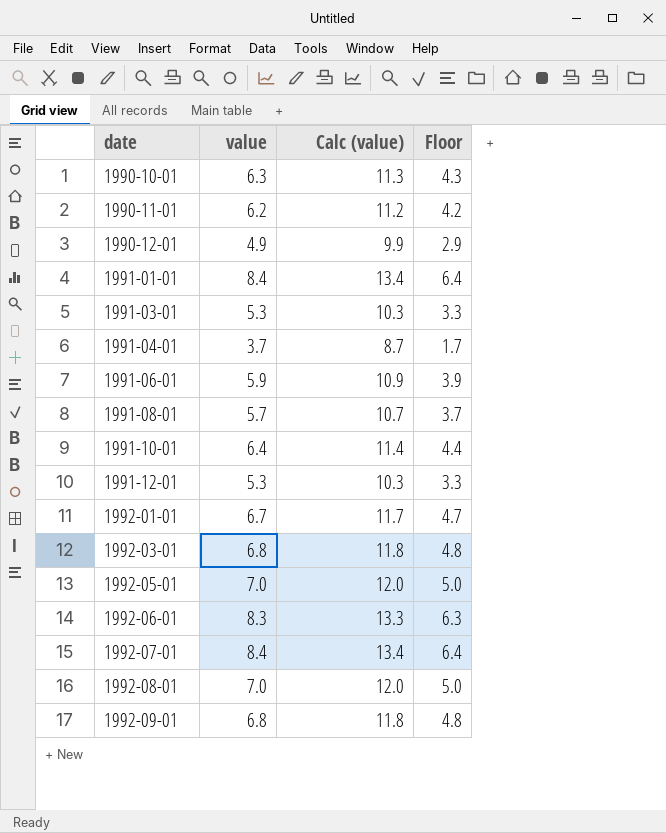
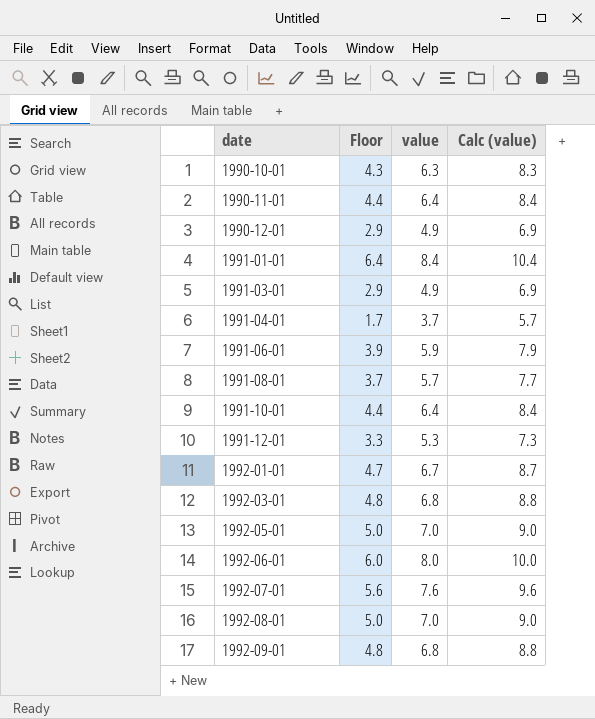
column Floor | position: 4 -> 2
column Calc (value) | formula: [value] + 5 -> [value] + 2
1990-11-01 | Floor: 4.2 -> 4.4
1990-11-01 | value: 6.2 -> 6.4
1991-03-01 | Floor: 3.3 -> 2.9
1991-03-01 | value: 5.3 -> 4.9
1992-06-01 | Floor: 6.3 -> 6.0
1992-06-01 | value: 8.3 -> 8.0
1992-07-01 | Floor: 6.4 -> 5.6
1992-07-01 | value: 8.4 -> 7.6

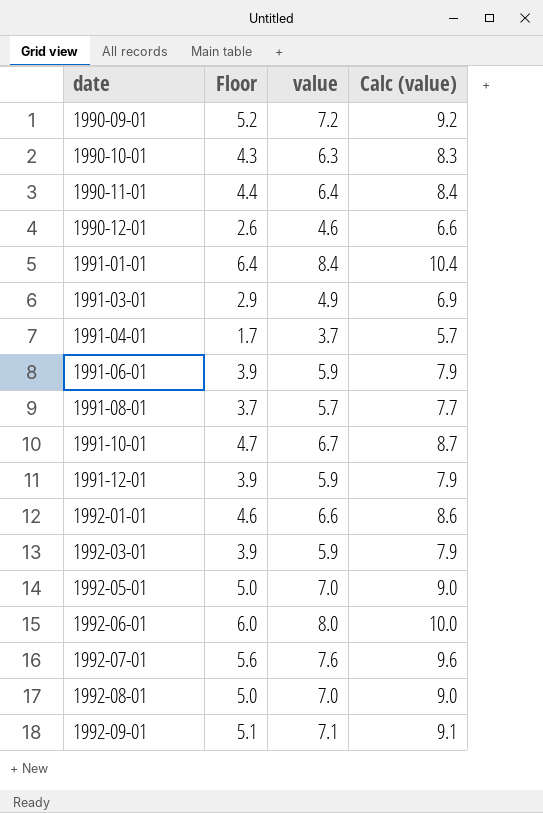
row 1990-09-01: none -> 5.2 | 7.2 | 9.2
1990-12-01 | Floor: 2.9 -> 2.6
1990-12-01 | value: 4.9 -> 4.6
1990-12-01 | Calc (value): 6.9 -> 6.6
1991-10-01 | Floor: 4.4 -> 4.7
1991-10-01 | value: 6.4 -> 6.7
1991-10-01 | Calc (value): 8.4 -> 8.7
1991-12-01 | Floor: 3.3 -> 3.9
1991-12-01 | value: 5.3 -> 5.9
1991-12-01 | Calc (value): 7.3 -> 7.9
1992-01-01 | Floor: 4.7 -> 4.6
1992-01-01 | value: 6.7 -> 6.6
1992-01-01 | Calc (value): 8.7 -> 8.6
1992-03-01 | Floor: 4.8 -> 3.9
1992-03-01 | value: 6.8 -> 5.9
1992-03-01 | Calc (value): 8.8 -> 7.9
1992-09-01 | Floor: 4.8 -> 5.1
1992-09-01 | value: 6.8 -> 7.1
1992-09-01 | Calc (value): 8.8 -> 9.1

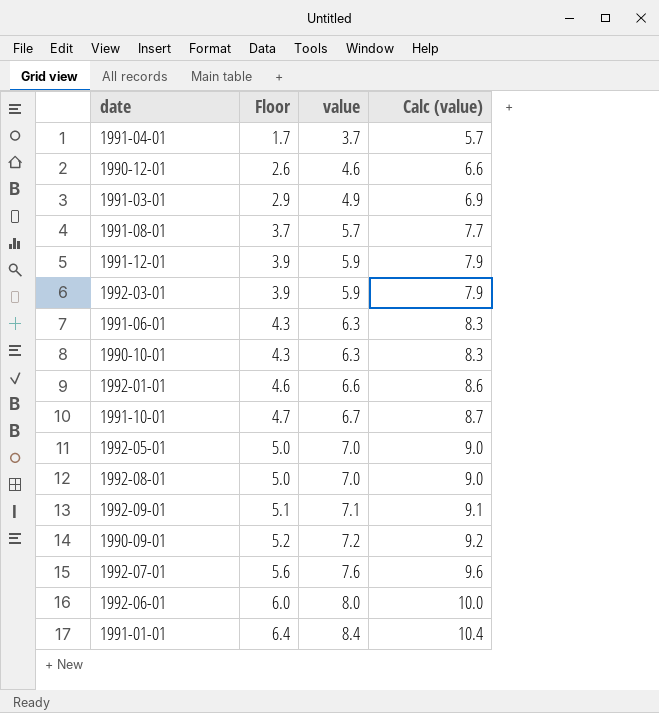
row order: date ascending -> Floor ascending
row 1990-11-01: 4.4 | 6.4 | 8.4 -> none
1991-06-01 | Floor: 3.9 -> 4.3
1991-06-01 | value: 5.9 -> 6.3
1991-06-01 | Calc (value): 7.9 -> 8.3

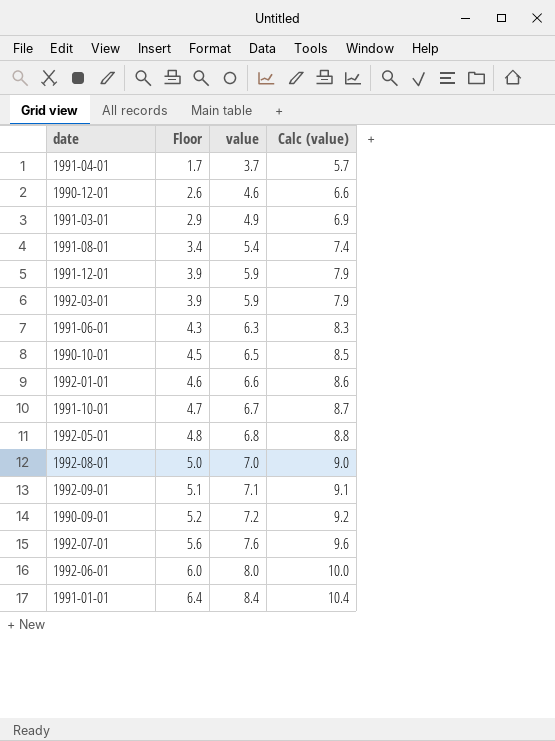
1991-08-01 | Floor: 3.7 -> 3.4
1991-08-01 | value: 5.7 -> 5.4
1991-08-01 | Calc (value): 7.7 -> 7.4
1990-10-01 | Floor: 4.3 -> 4.5
1990-10-01 | value: 6.3 -> 6.5
1990-10-01 | Calc (value): 8.3 -> 8.5
1992-05-01 | Floor: 5.0 -> 4.8
1992-05-01 | value: 7.0 -> 6.8
1992-05-01 | Calc (value): 9.0 -> 8.8

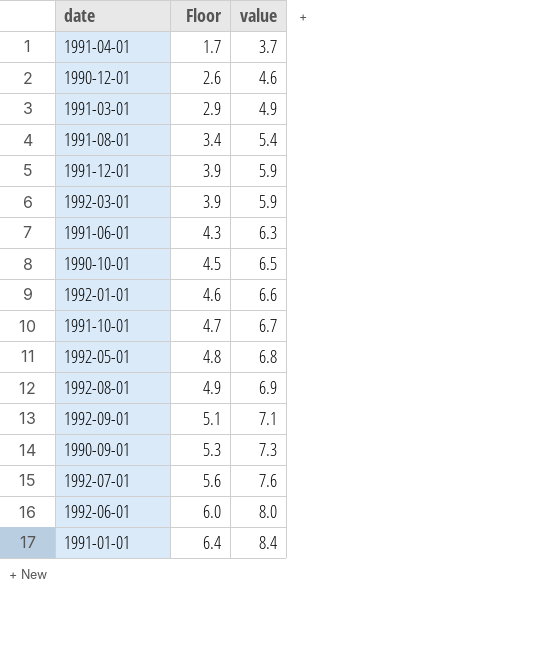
column Calc (value) | formula: [value] + 2 -> none
1992-08-01 | Floor: 5.0 -> 4.9
1992-08-01 | value: 7.0 -> 6.9
1990-09-01 | Floor: 5.2 -> 5.3
1990-09-01 | value: 7.2 -> 7.3

